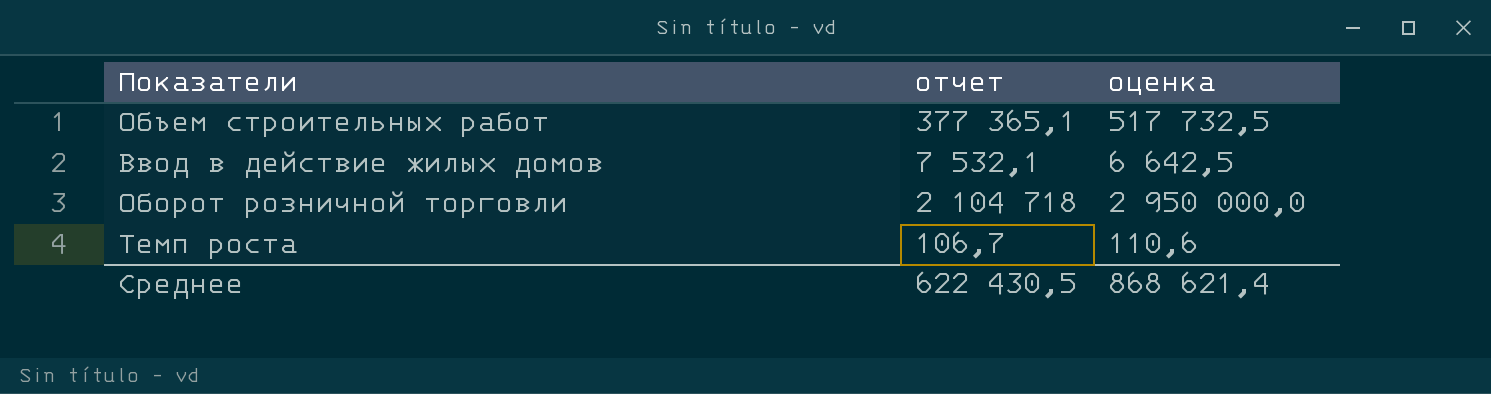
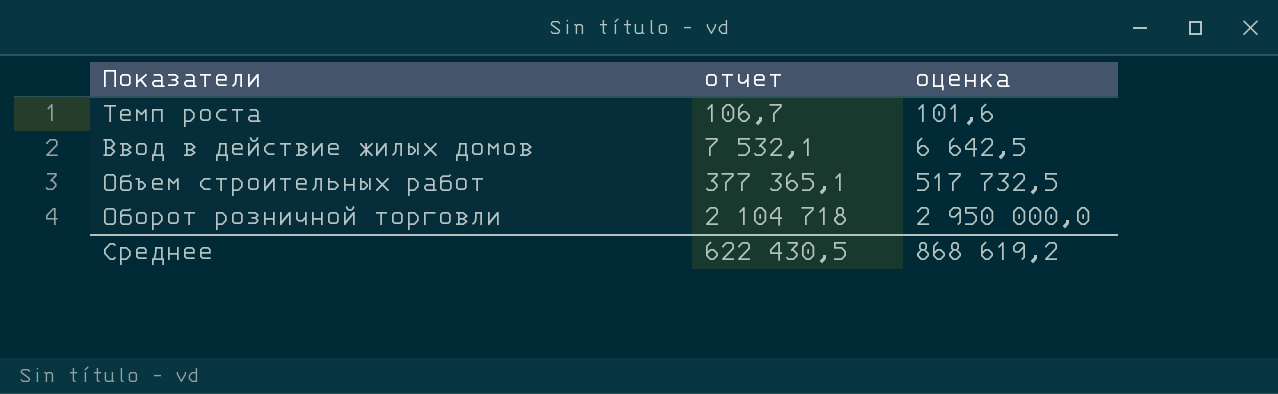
row order: none -> отчет ascending
Темп роста | оценка: 110,6 -> 101,6
Среднее | оценка: 868 621,4 -> 868 619,2

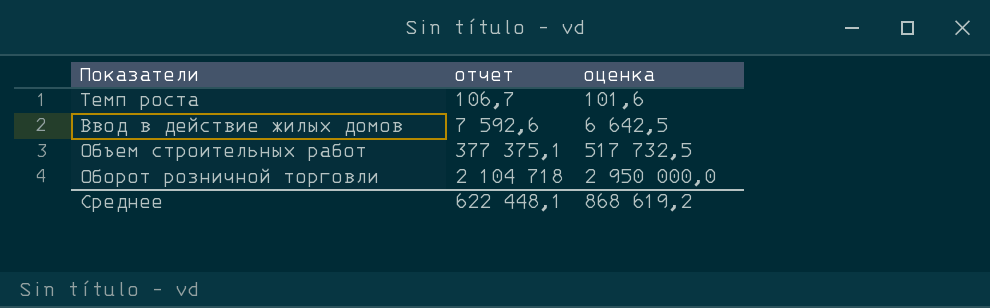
Ввод в действие жилых домов | отчет: 7 532,1 -> 7 592,6
Объем строительных работ | отчет: 377 365,1 -> 377 375,1
Среднее | отчет: 622 430,5 -> 622 448,1

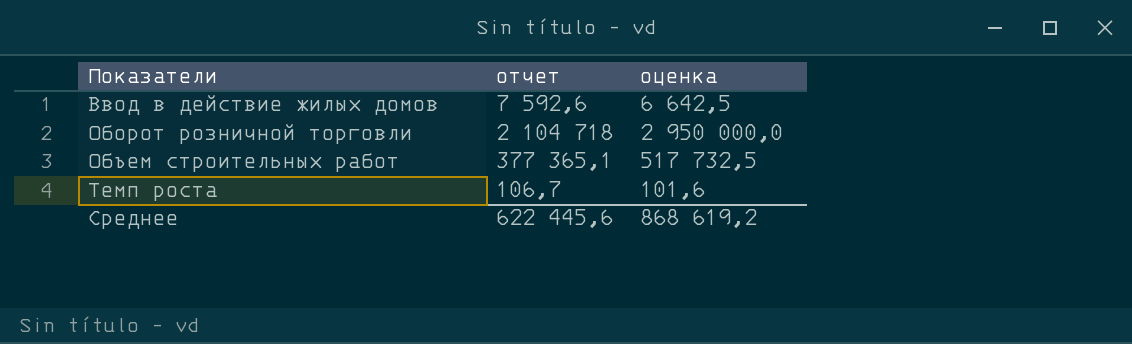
row order: отчет ascending -> Показатели ascending
Объем строительных работ | отчет: 377 375,1 -> 377 365,1
Среднее | отчет: 622 448,1 -> 622 445,6

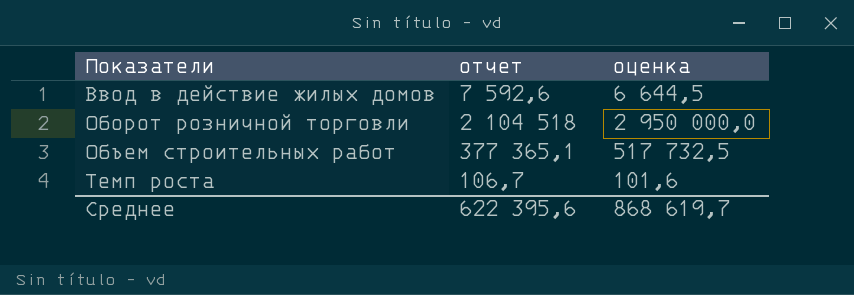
Ввод в действие жилых домов | оценка: 6 642,5 -> 6 644,5
Оборот розничной торговли | отчет: 2 104 718 -> 2 104 518
Среднее | отчет: 622 445,6 -> 622 395,6
Среднее | оценка: 868 619,2 -> 868 619,7

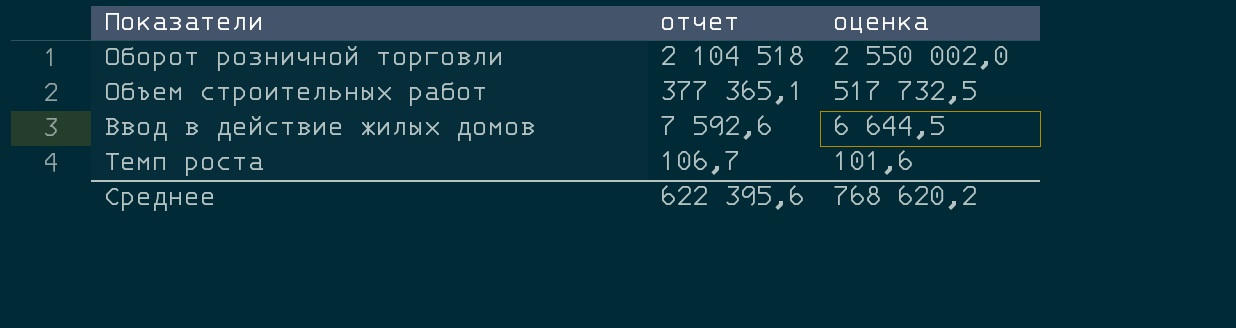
row order: Показатели ascending -> отчет descending
Оборот розничной торговли | оценка: 2 950 000,0 -> 2 550 002,0
Среднее | оценка: 868 619,7 -> 768 620,2

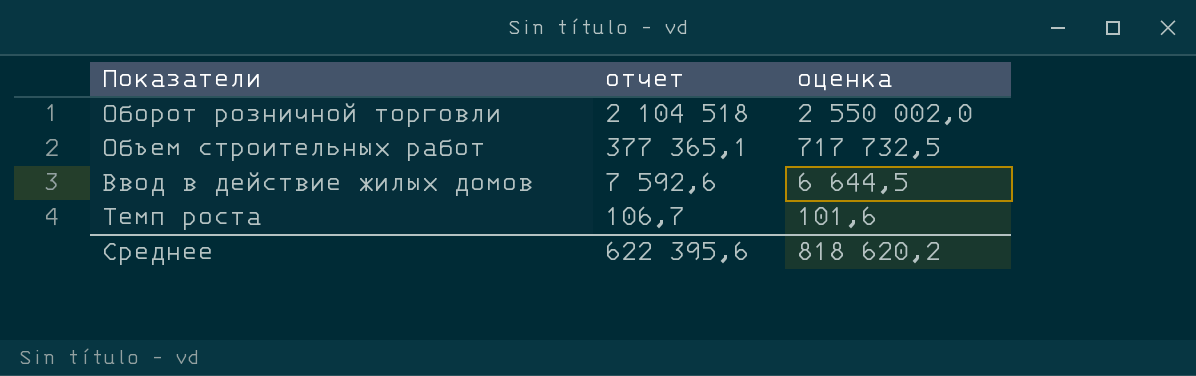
Объем строительных работ | оценка: 517 732,5 -> 717 732,5
Среднее | оценка: 768 620,2 -> 818 620,2

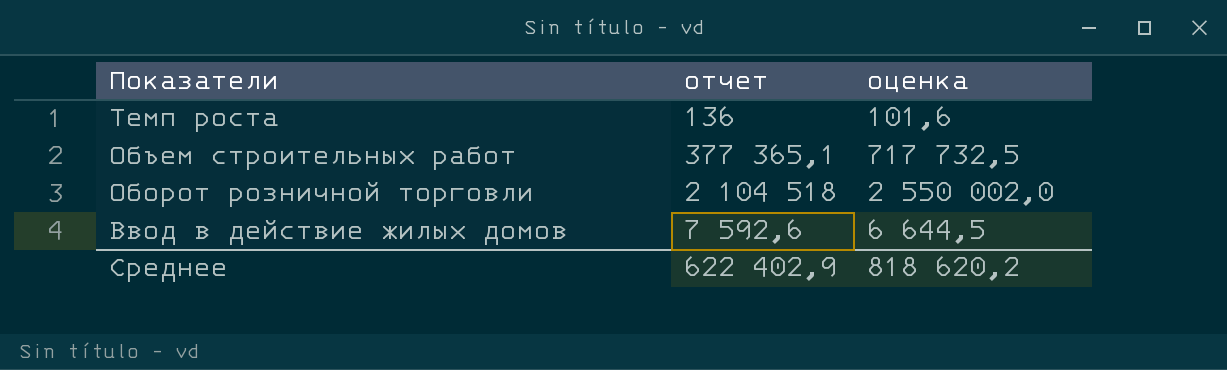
row order: отчет descending -> Показатели descending
Темп роста | отчет: 106,7 -> 136
Среднее | отчет: 622 395,6 -> 622 402,9

